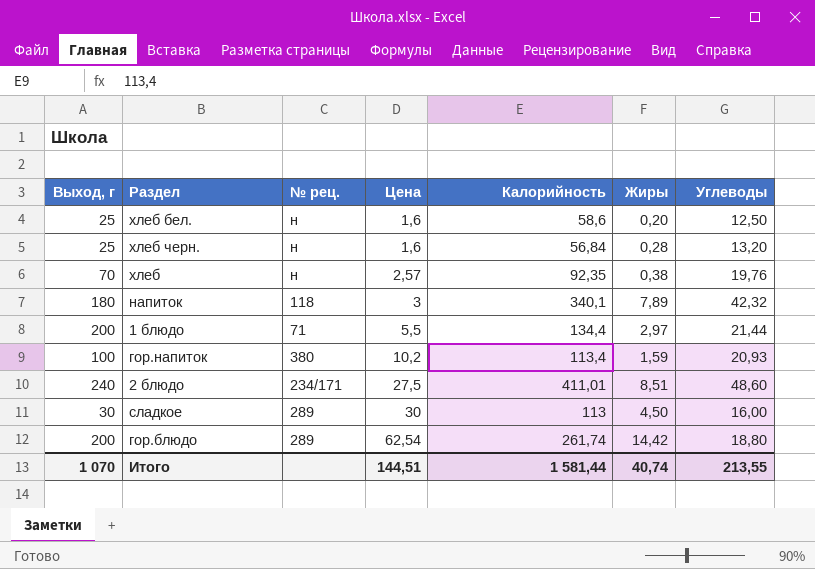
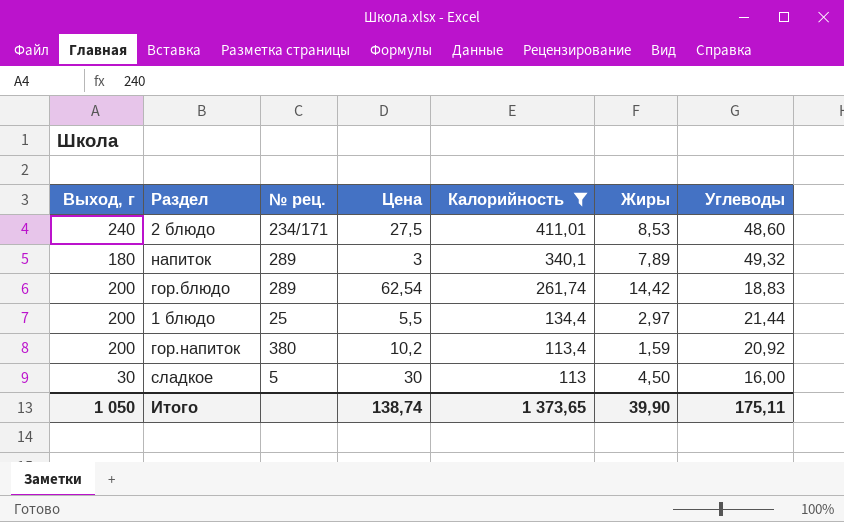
filter: none -> Калорийность >= 113
row order: Цена ascending -> Калорийность descending
2 блюдо | Жиры: 8,51 -> 8,53
напиток | № рец.: 118 -> 289
напиток | Углеводы: 42,32 -> 49,32
гор.блюдо | Углеводы: 18,80 -> 18,83
1 блюдо | № рец.: 71 -> 25
гор.напиток | Выход, г: 100 -> 200
гор.напиток | Углеводы: 20,93 -> 20,92
сладкое | № рец.: 289 -> 5
Итого | Выход, г: 1 070 -> 1 050
Итого | Цена: 144,51 -> 138,74
Итого | Калорийность: 1 581,44 -> 1 373,65
Итого | Жиры: 40,74 -> 39,90
Итого | Углеводы: 213,55 -> 175,11

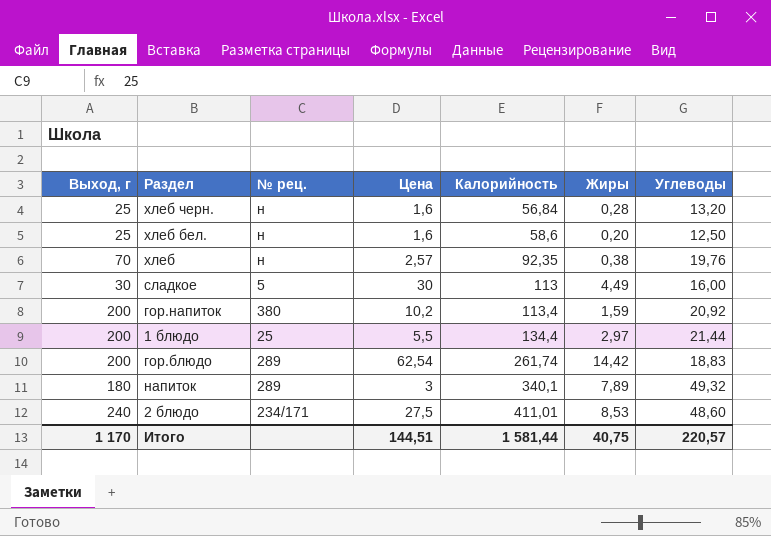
filter: Калорийность >= 113 -> none
row order: Калорийность descending -> Калорийность ascending
сладкое | Жиры: 4,50 -> 4,49
Итого | Выход, г: 1 050 -> 1 170
Итого | Цена: 138,74 -> 144,51
Итого | Калорийность: 1 373,65 -> 1 581,44
Итого | Жиры: 39,90 -> 40,75
Итого | Углеводы: 175,11 -> 220,57

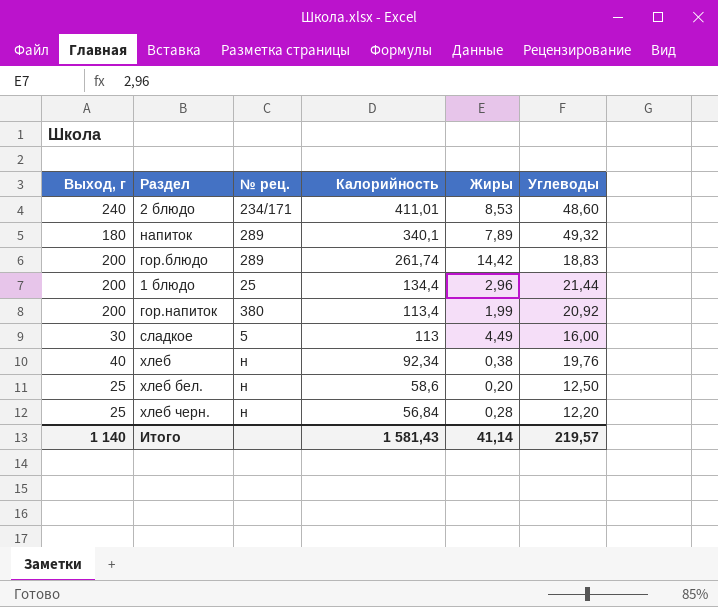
row order: Калорийность ascending -> Калорийность descending
column Цена | position: 4 -> none
1 блюдо | Жиры: 2,97 -> 2,96
гор.напиток | Жиры: 1,59 -> 1,99
хлеб | Выход, г: 70 -> 40
хлеб | Калорийность: 92,35 -> 92,34
хлеб черн. | Углеводы: 13,20 -> 12,20
Итого | Выход, г: 1 170 -> 1 140
Итого | Калорийность: 1 581,44 -> 1 581,43
Итого | Жиры: 40,75 -> 41,14
Итого | Углеводы: 220,57 -> 219,57

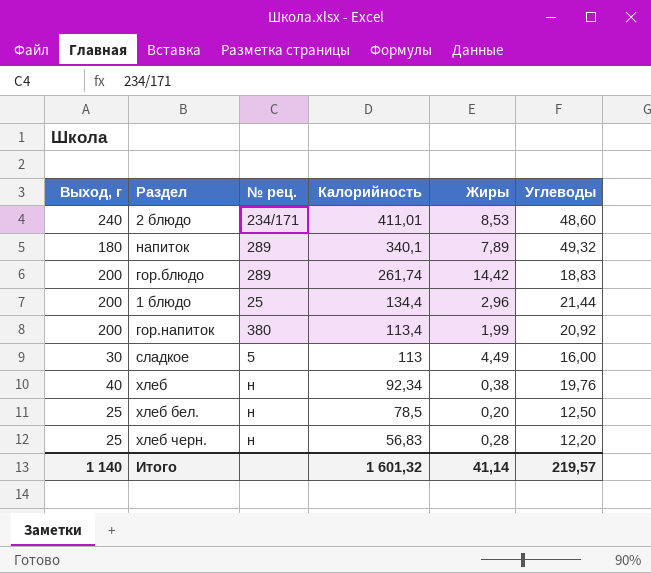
хлеб бел. | Калорийность: 58,6 -> 78,5
хлеб черн. | Калорийность: 56,84 -> 56,83
Итого | Калорийность: 1 581,43 -> 1 601,32

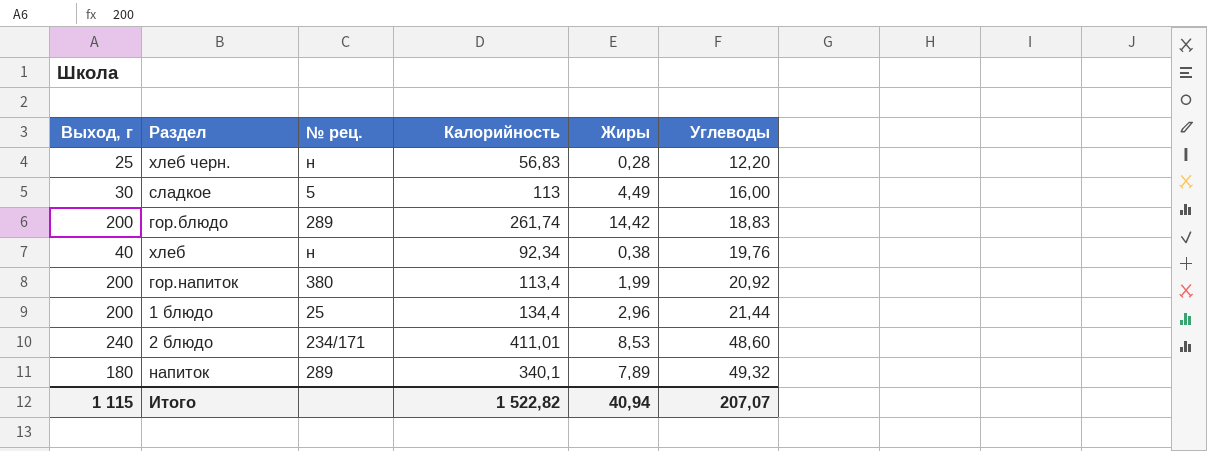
row order: Калорийность descending -> Углеводы ascending
row хлеб бел.: 25 | н | 78,5 | 0,20 | 12,50 -> none
Итого | Выход, г: 1 140 -> 1 115
Итого | Калорийность: 1 601,32 -> 1 522,82
Итого | Жиры: 41,14 -> 40,94
Итого | Углеводы: 219,57 -> 207,07

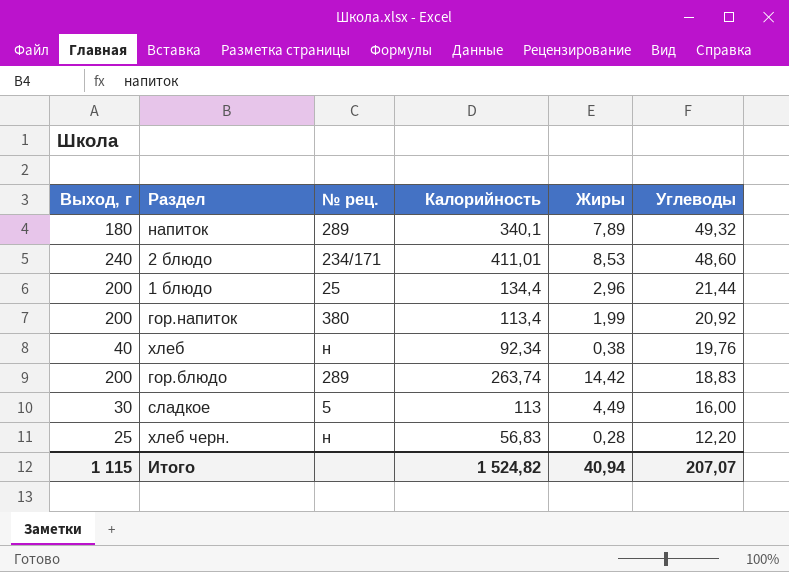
row order: Углеводы ascending -> Углеводы descending
гор.блюдо | Калорийность: 261,74 -> 263,74
Итого | Калорийность: 1 522,82 -> 1 524,82

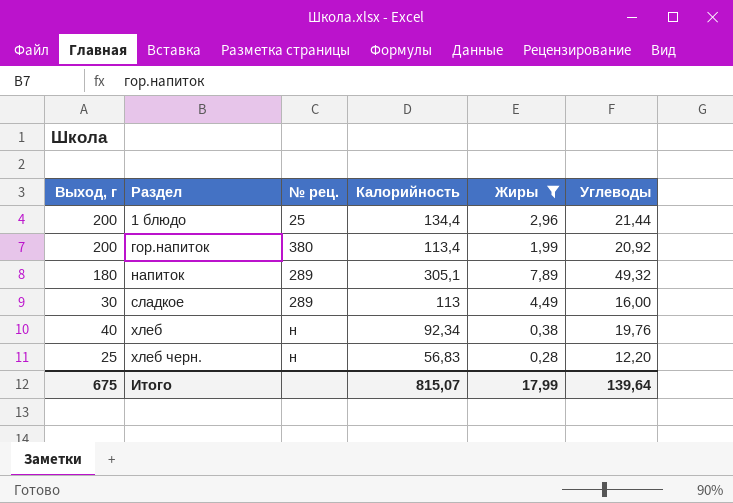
filter: none -> Жиры <= 7,89
row order: Углеводы descending -> Раздел ascending
напиток | Калорийность: 340,1 -> 305,1
сладкое | № рец.: 5 -> 289
Итого | Выход, г: 1 115 -> 675
Итого | Калорийность: 1 524,82 -> 815,07
Итого | Жиры: 40,94 -> 17,99
Итого | Углеводы: 207,07 -> 139,64

